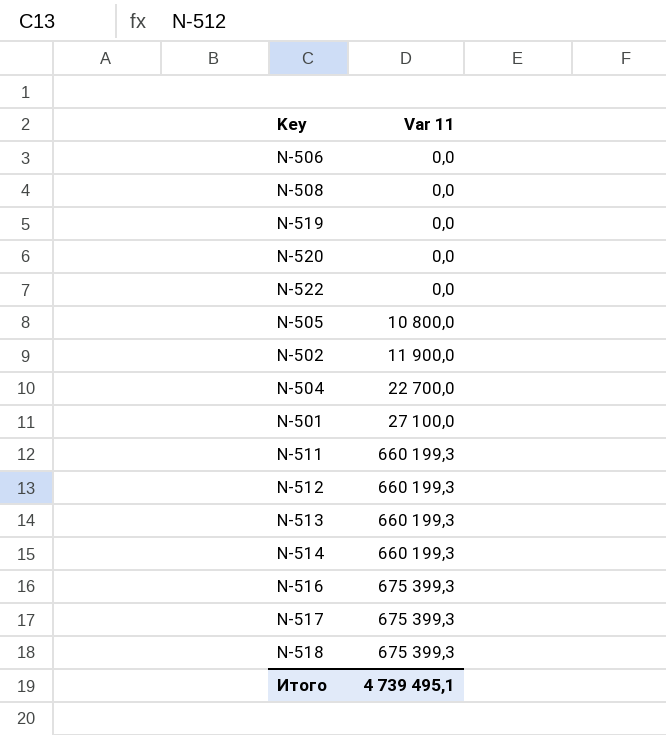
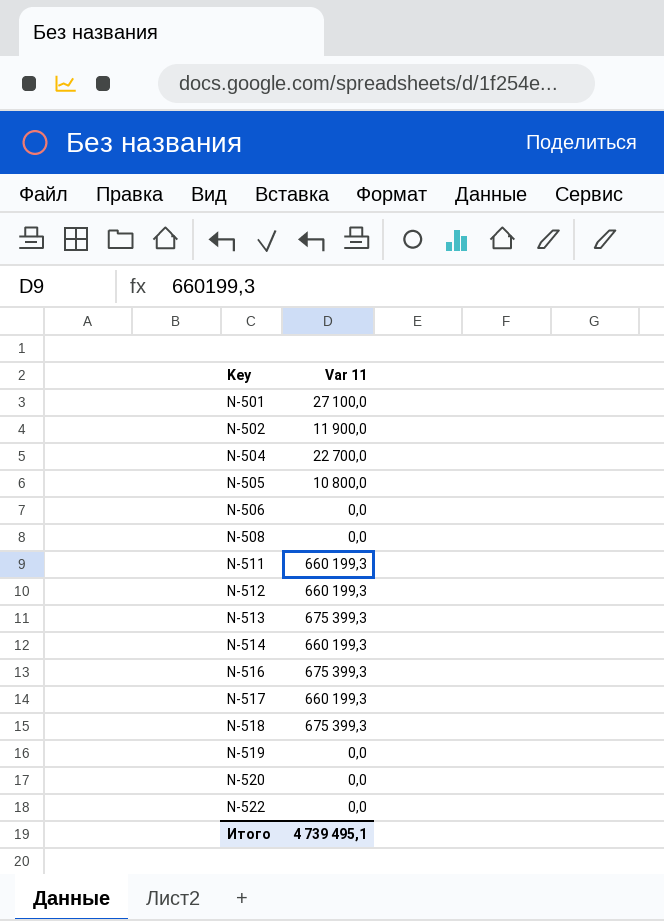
row order: Var 11 ascending -> Key ascending
N-513 | Var 11: 660 199,3 -> 675 399,3
N-517 | Var 11: 675 399,3 -> 660 199,3

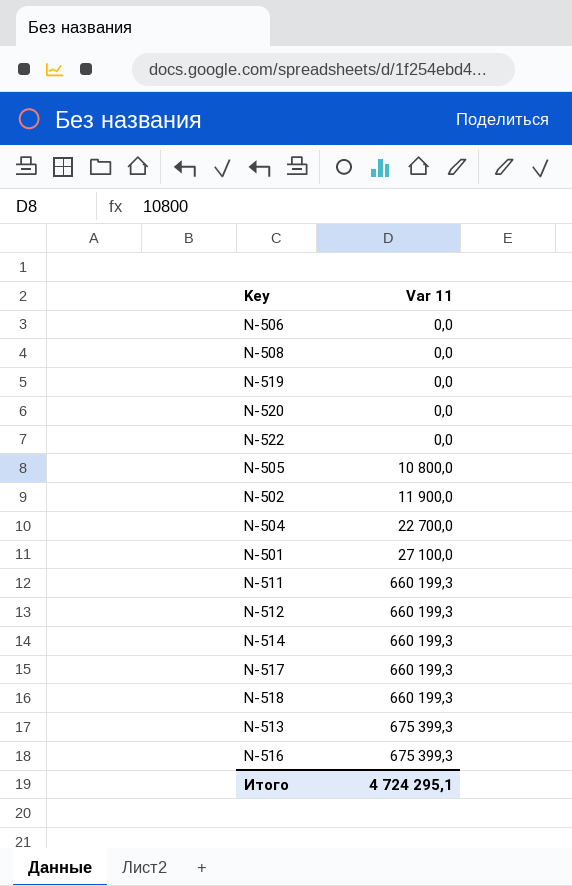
row order: Key ascending -> Var 11 ascending
N-518 | Var 11: 675 399,3 -> 660 199,3
Итого | Var 11: 4 739 495,1 -> 4 724 295,1

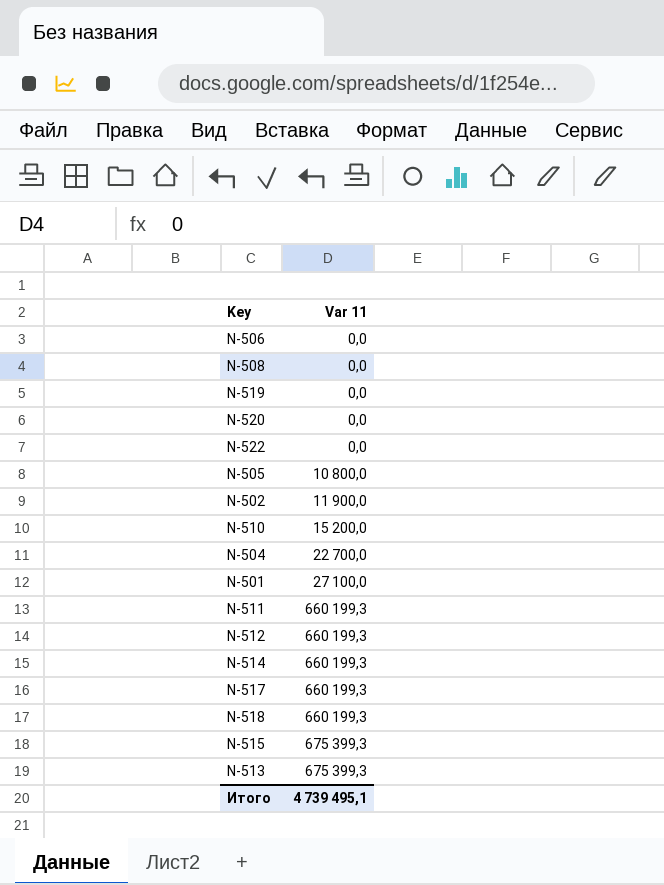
row N-516: 675 399,3 -> none
row N-510: none -> 15 200,0
row N-515: none -> 675 399,3
Итого | Var 11: 4 724 295,1 -> 4 739 495,1

